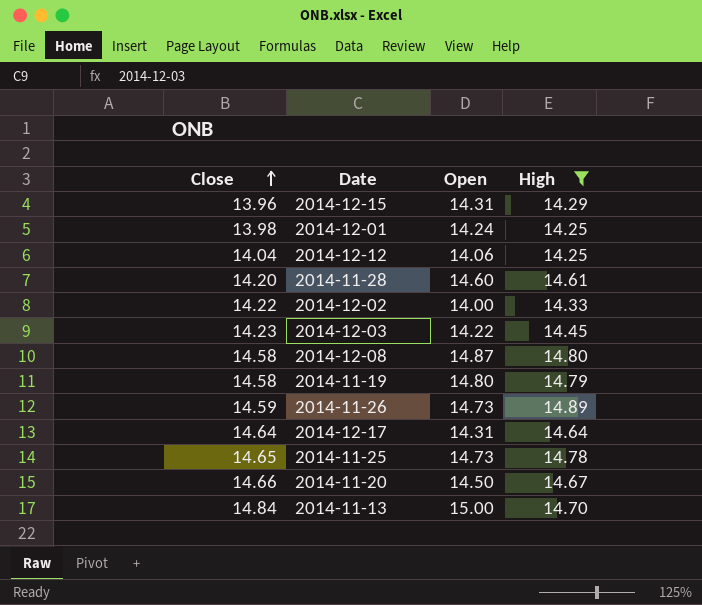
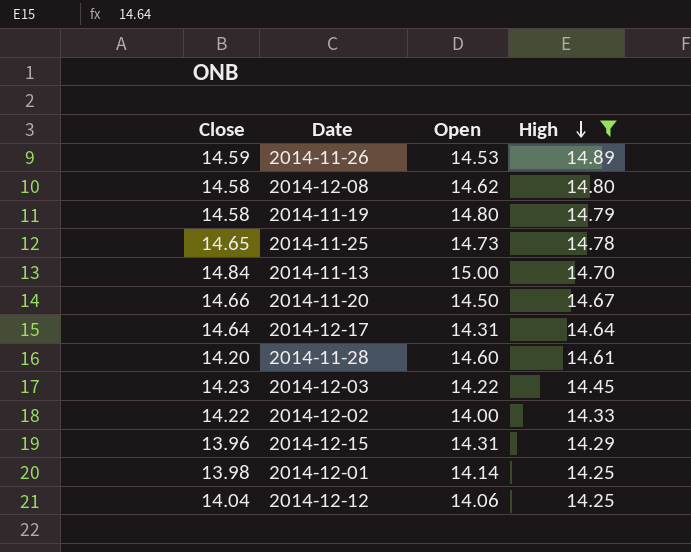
row order: Close ascending -> High descending
2014-11-26 | Open: 14.73 -> 14.53
2014-12-08 | Open: 14.87 -> 14.62
2014-12-01 | Open: 14.24 -> 14.14

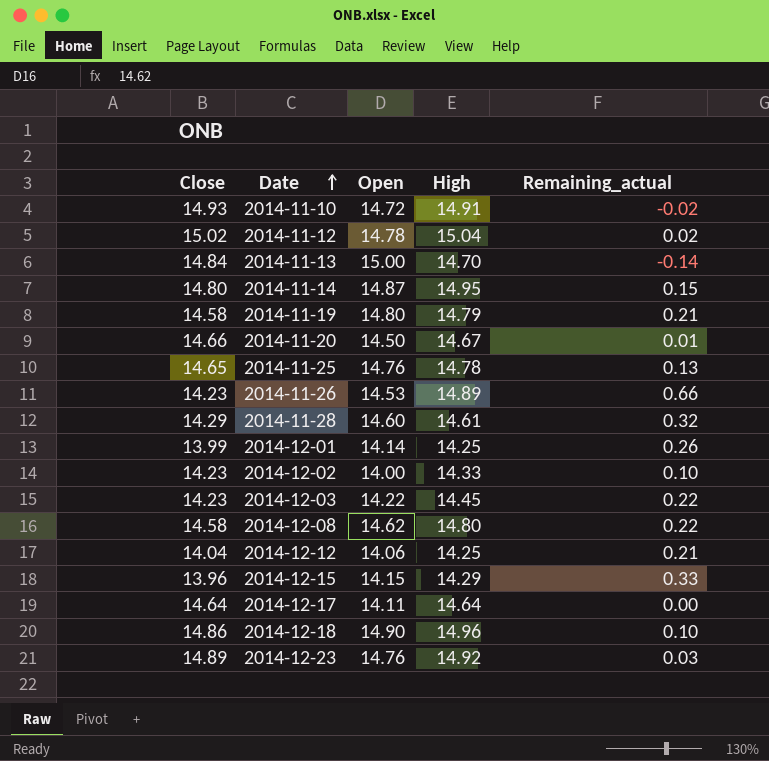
filter: High <= 14.89 -> none
row order: High descending -> Date ascending
column Remaining_actual | formula: none -> [High] - [Close]
2014-11-25 | Open: 14.73 -> 14.76
2014-11-26 | Close: 14.59 -> 14.23
2014-11-28 | Close: 14.20 -> 14.29
2014-12-01 | Close: 13.98 -> 13.99
2014-12-02 | Close: 14.22 -> 14.23
2014-12-15 | Open: 14.31 -> 14.15
2014-12-17 | Open: 14.31 -> 14.11

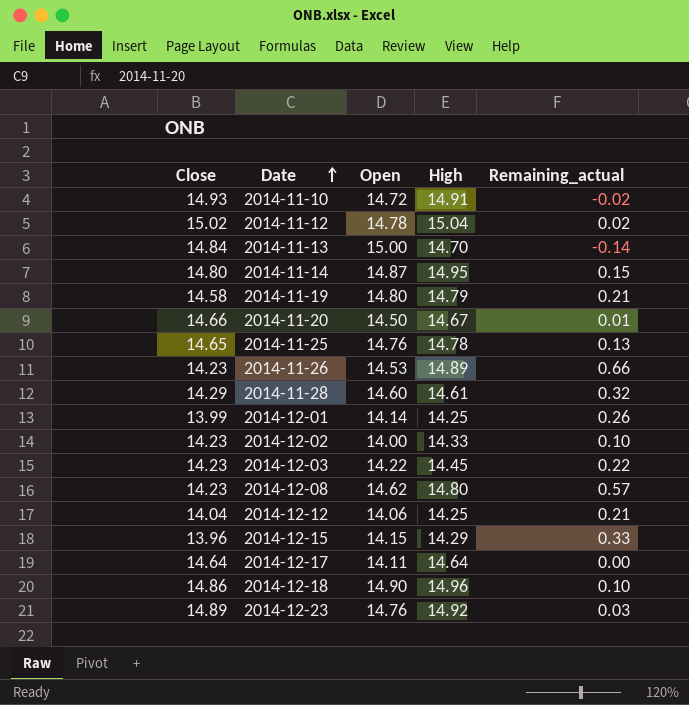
2014-12-08 | Close: 14.58 -> 14.23
2014-12-08 | Remaining_actual: 0.22 -> 0.57

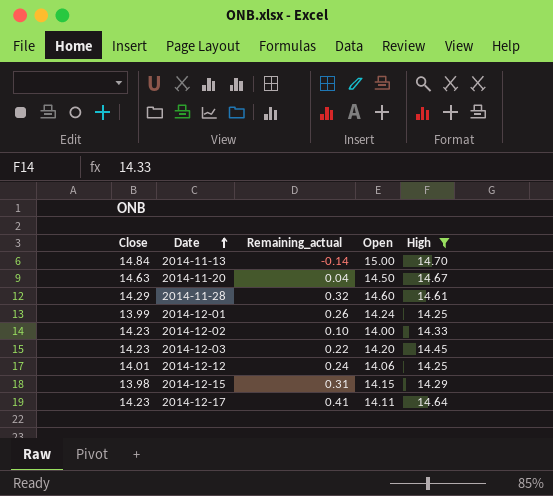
filter: none -> High <= 14.70
column Remaining_actual | position: 5 -> 3
2014-11-20 | Close: 14.66 -> 14.63
2014-11-20 | Remaining_actual: 0.01 -> 0.04
2014-12-01 | Open: 14.14 -> 14.24
2014-12-03 | Open: 14.22 -> 14.20
2014-12-12 | Close: 14.04 -> 14.01
2014-12-12 | Remaining_actual: 0.21 -> 0.24
2014-12-15 | Close: 13.96 -> 13.98
2014-12-15 | Remaining_actual: 0.33 -> 0.31
2014-12-17 | Close: 14.64 -> 14.23
2014-12-17 | Remaining_actual: 0.00 -> 0.41

